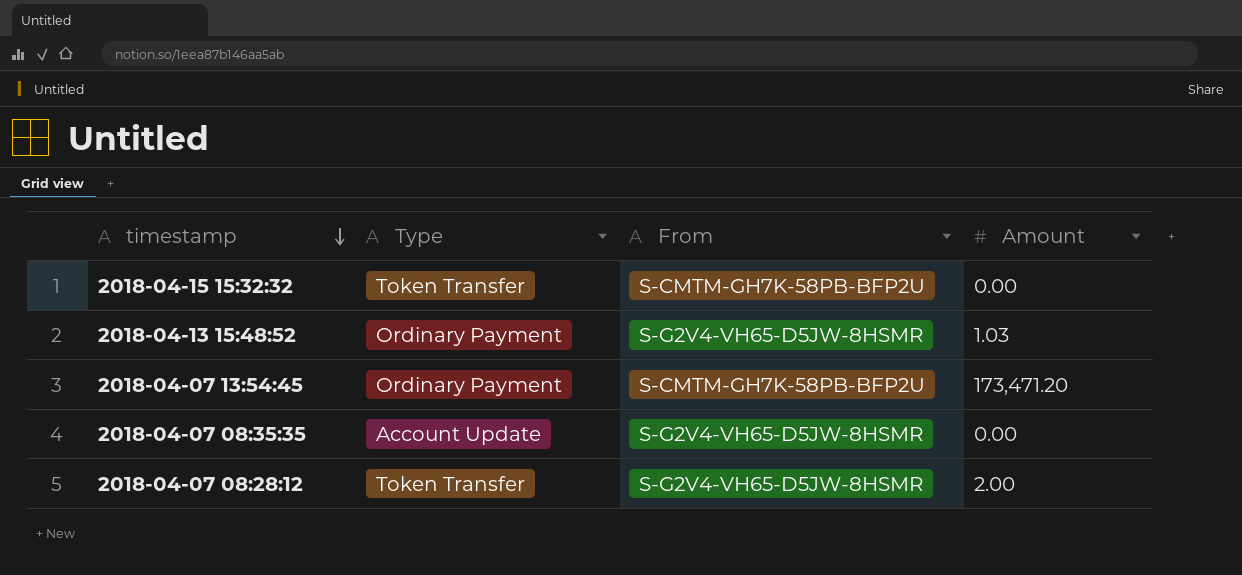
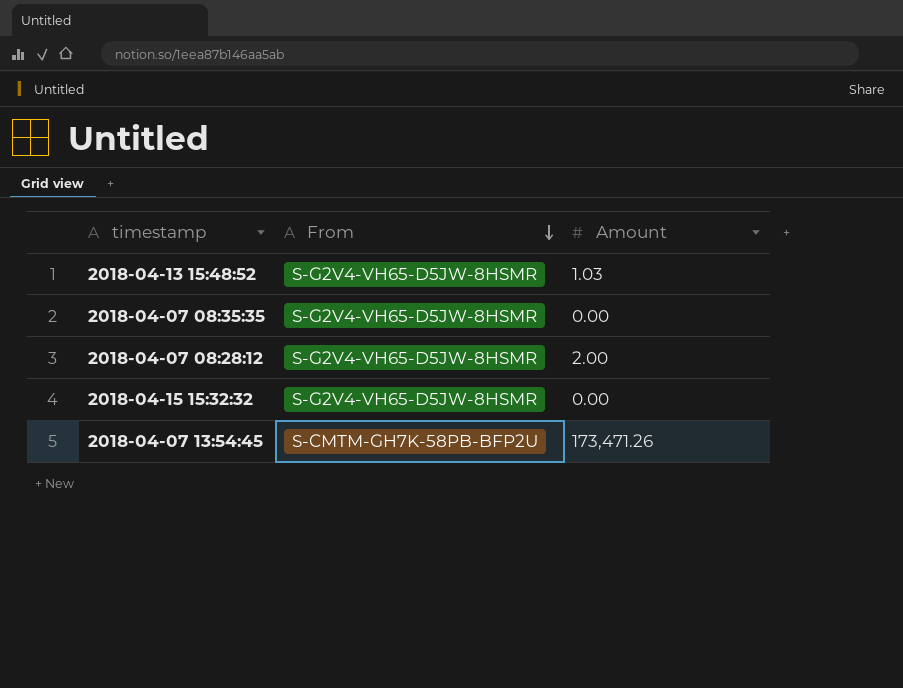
row order: timestamp descending -> From descending
column Type | position: 2 -> none
2018-04-15 15:32:32 | From: S-CMTM-GH7K-58PB-BFP2U -> S-G2V4-VH65-D5JW-8HSMR
2018-04-07 13:54:45 | Amount: 173,471.20 -> 173,471.26

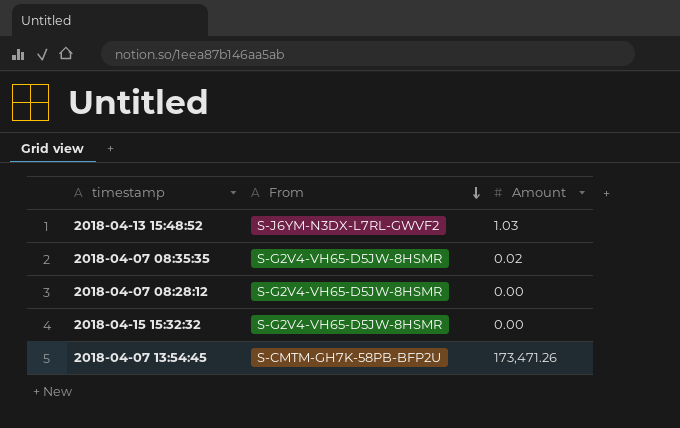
2018-04-13 15:48:52 | From: S-G2V4-VH65-D5JW-8HSMR -> S-J6YM-N3DX-L7RL-GWVF2
2018-04-07 08:35:35 | Amount: 0.00 -> 0.02
2018-04-07 08:28:12 | Amount: 2.00 -> 0.00

